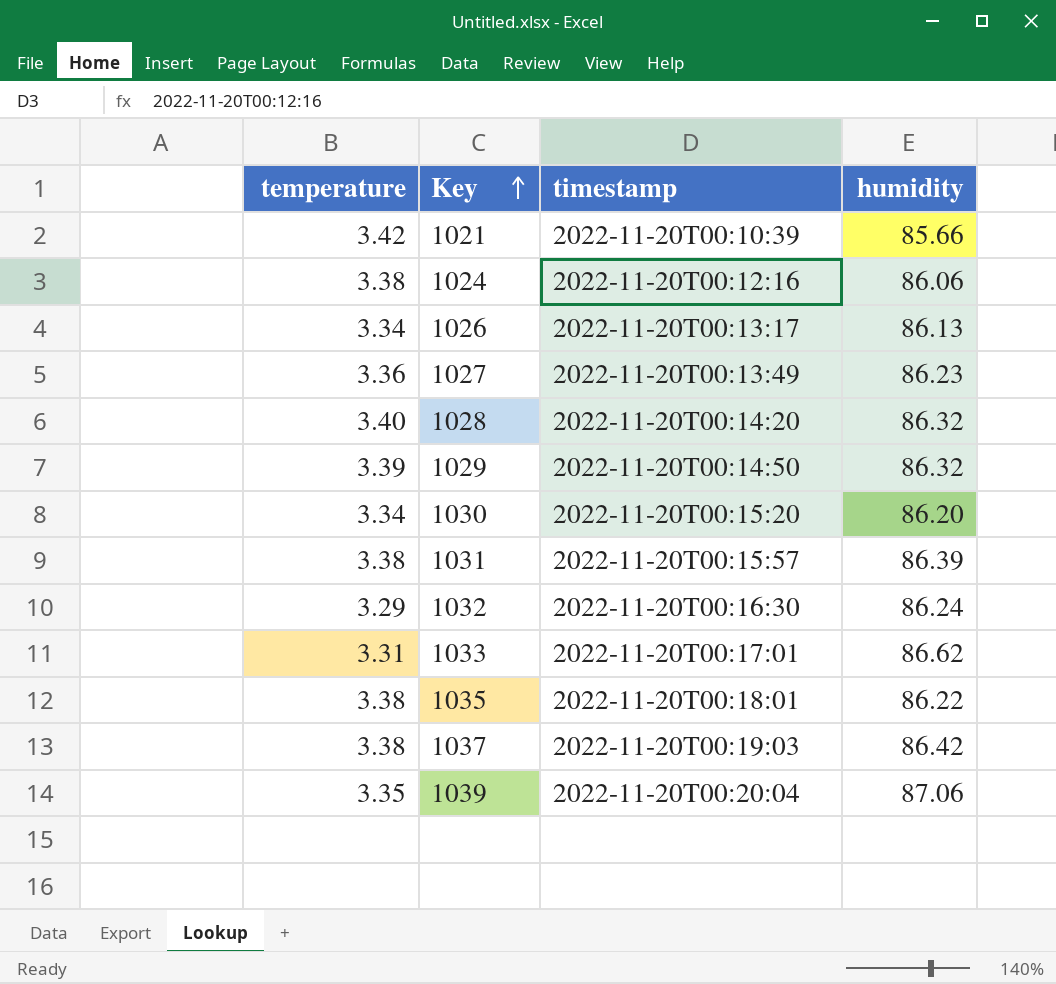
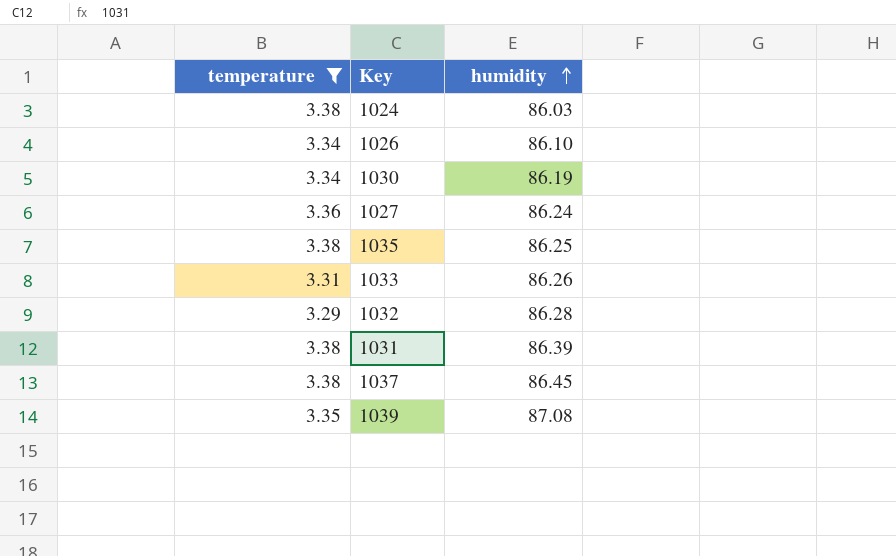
filter: none -> temperature <= 3.38
row order: Key ascending -> humidity ascending
column timestamp | position: 3 -> none
1024 | humidity: 86.06 -> 86.03
1026 | humidity: 86.13 -> 86.10
1030 | humidity: 86.20 -> 86.19
1027 | humidity: 86.23 -> 86.24
1035 | humidity: 86.22 -> 86.25
1033 | humidity: 86.62 -> 86.26
1032 | humidity: 86.24 -> 86.28
1037 | humidity: 86.42 -> 86.45
1039 | humidity: 87.06 -> 87.08

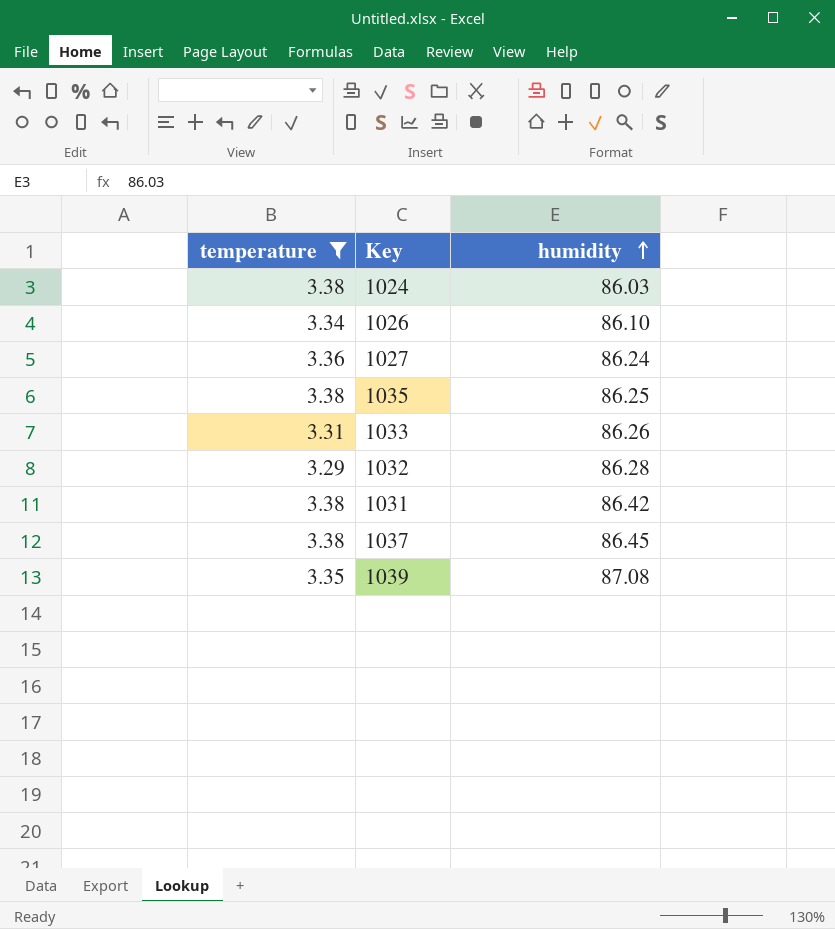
row 1030: 3.34 | 86.19 -> none
1031 | humidity: 86.39 -> 86.42

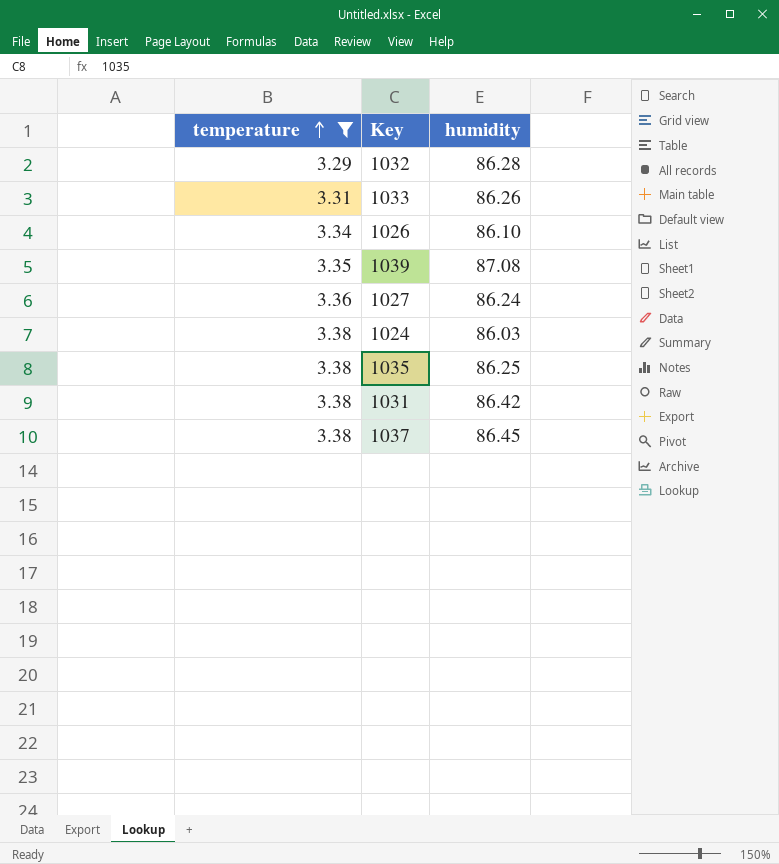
row order: humidity ascending -> temperature ascending

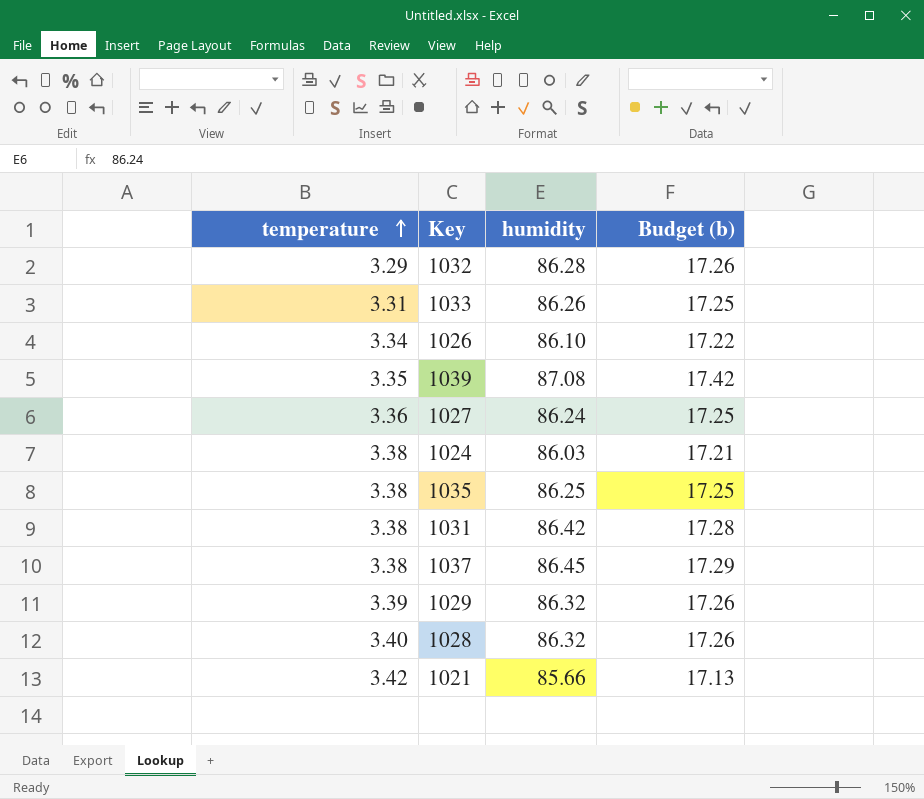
filter: temperature <= 3.38 -> none
column Budget (b) | formula: none -> [humidity] * 0.2

